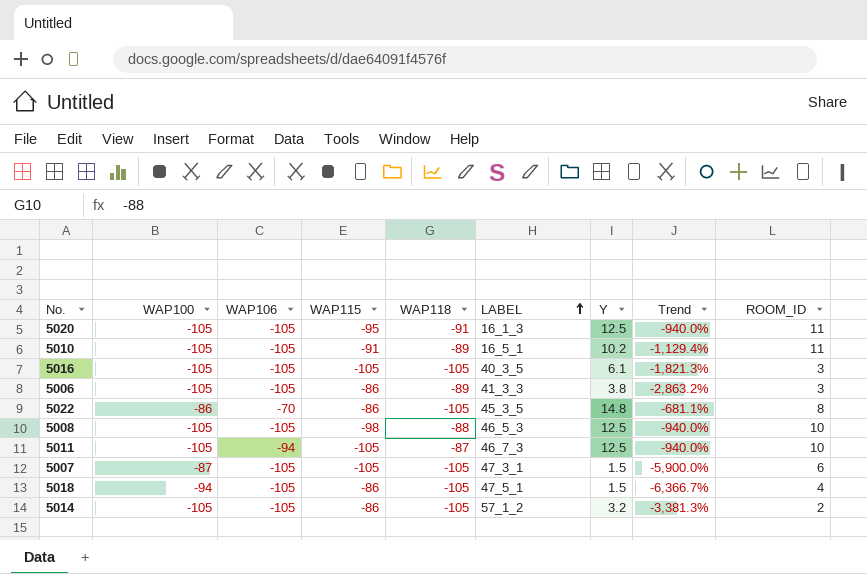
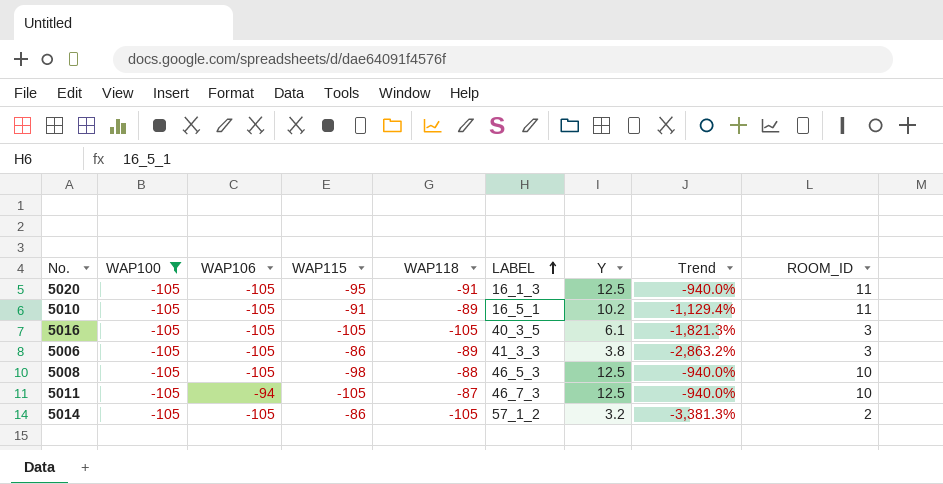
filter: none -> WAP100 = -105

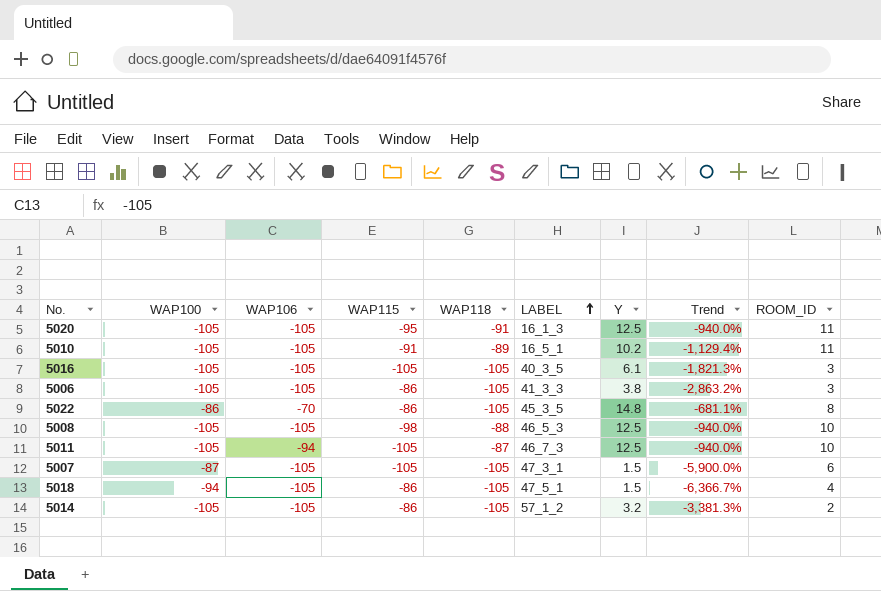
filter: WAP100 = -105 -> none
5006 | WAP118: -89 -> -105

